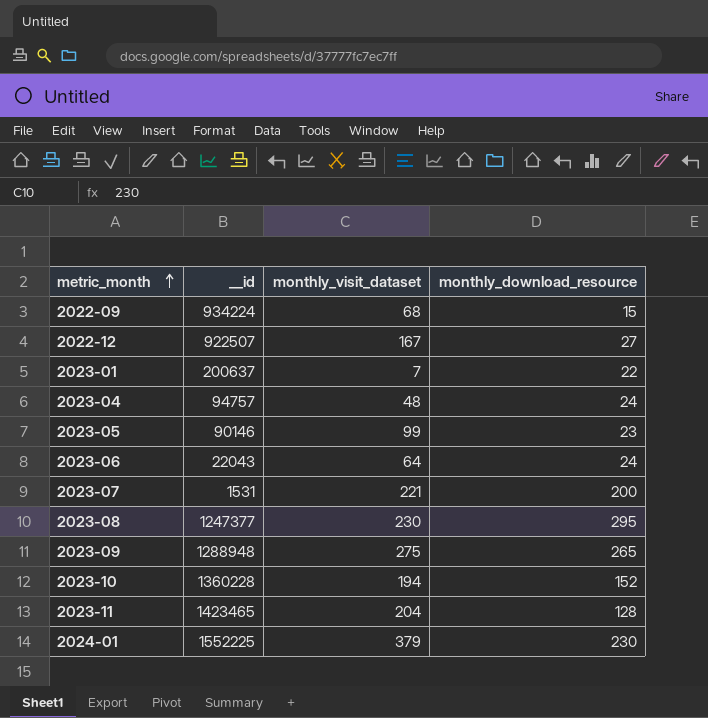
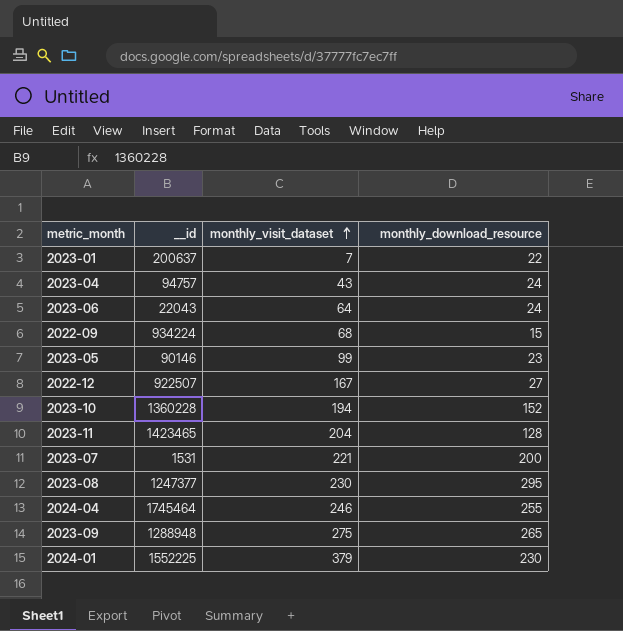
row order: metric_month ascending -> monthly_visit_dataset ascending
2023-04 | monthly_visit_dataset: 48 -> 43
row 2024-04: none -> 1745464 | 246 | 255

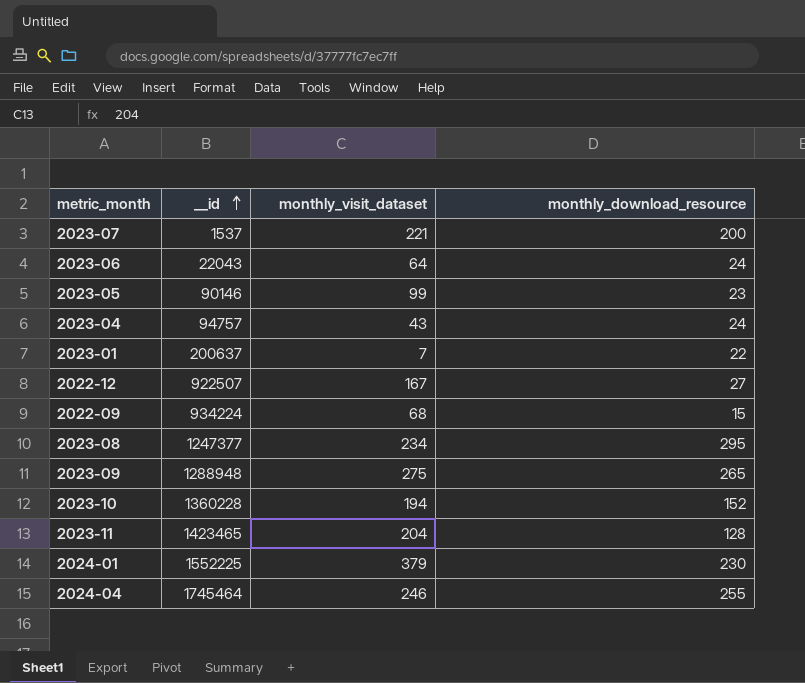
row order: monthly_visit_dataset ascending -> __id ascending
2023-07 | __id: 1531 -> 1537
2023-08 | monthly_visit_dataset: 230 -> 234

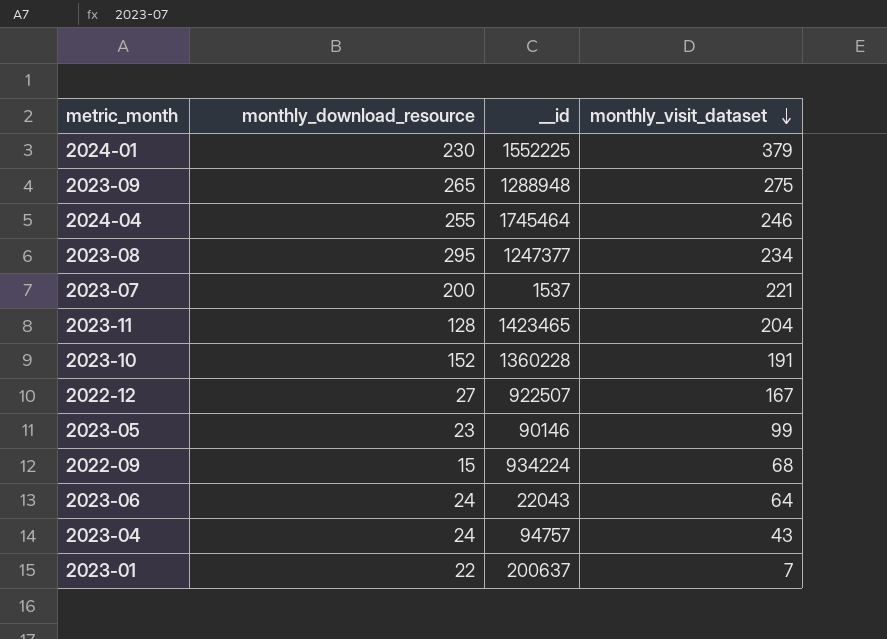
row order: __id ascending -> monthly_visit_dataset descending
column monthly_download_resource | position: 4 -> 2
2023-10 | monthly_visit_dataset: 194 -> 191

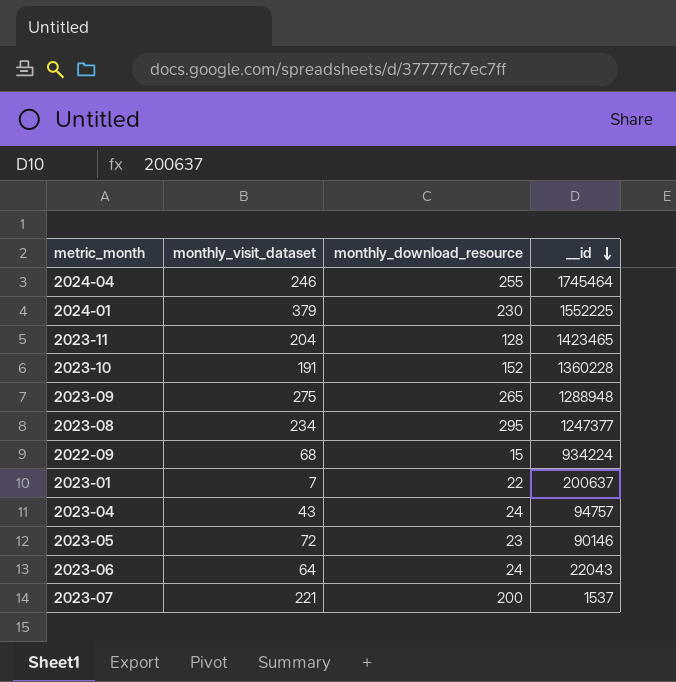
row order: monthly_visit_dataset descending -> __id descending
column monthly_visit_dataset | position: 4 -> 2
row 2022-12: 27 | 922507 | 167 -> none
2023-05 | monthly_visit_dataset: 99 -> 72

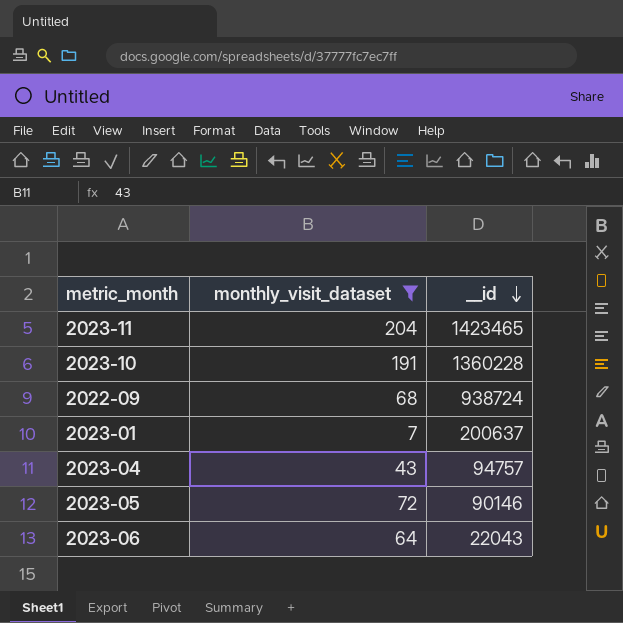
filter: none -> monthly_visit_dataset <= 204
column monthly_download_resource | position: 3 -> none
2022-09 | __id: 934224 -> 938724

